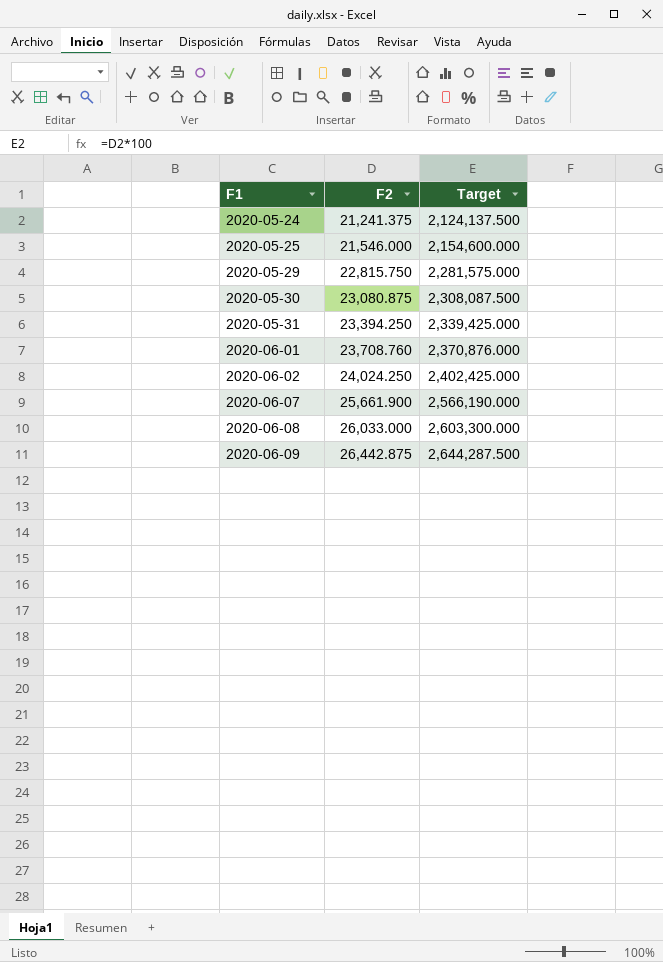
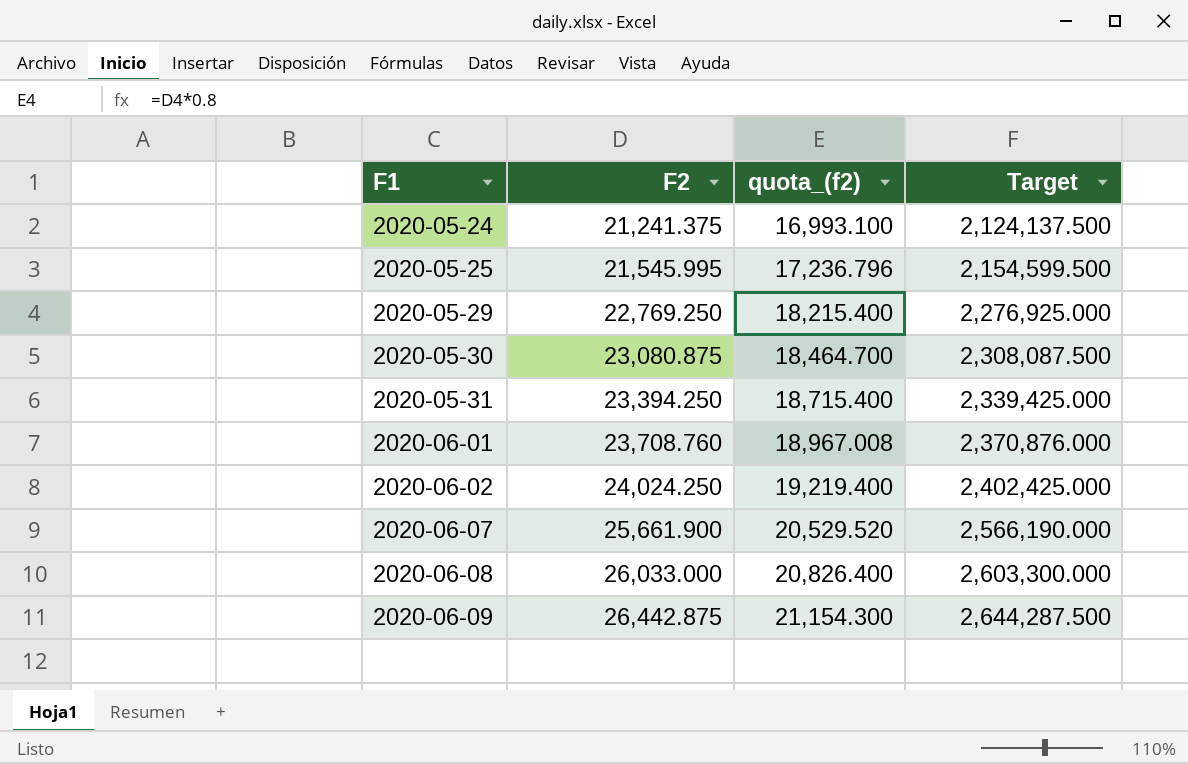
column quota_(f2) | formula: none -> [F2] * 0.8
2020-05-25 | F2: 21,546.000 -> 21,545.995
2020-05-25 | Target: 2,154,600.000 -> 2,154,599.500
2020-05-29 | F2: 22,815.750 -> 22,769.250
2020-05-29 | Target: 2,281,575.000 -> 2,276,925.000

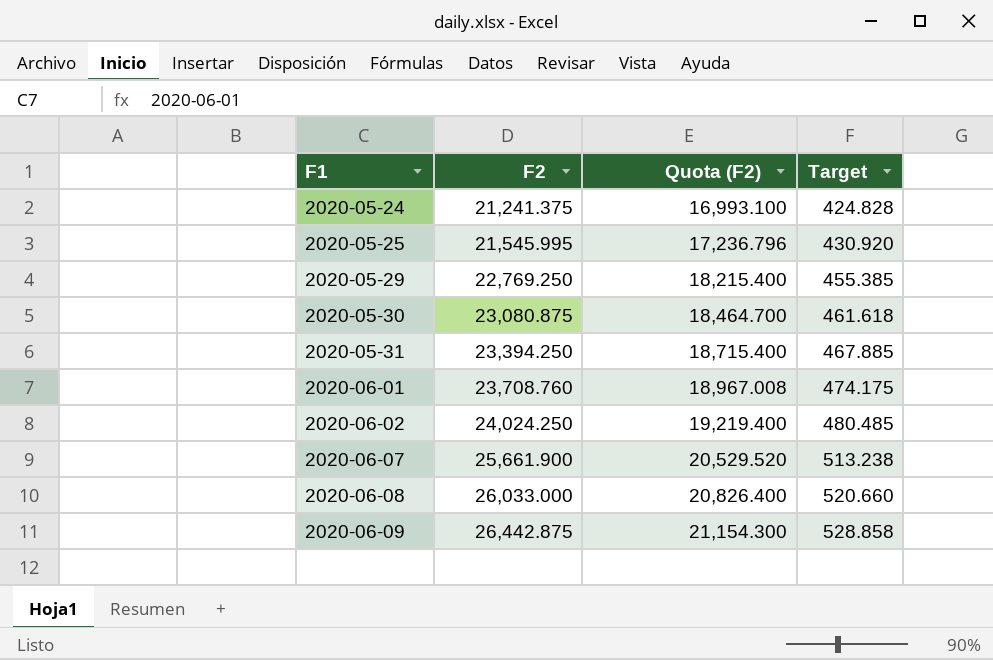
column name: quota_(f2) -> Quota (F2)
column Target | formula: [F2] * 100 -> [F2] * 0.02

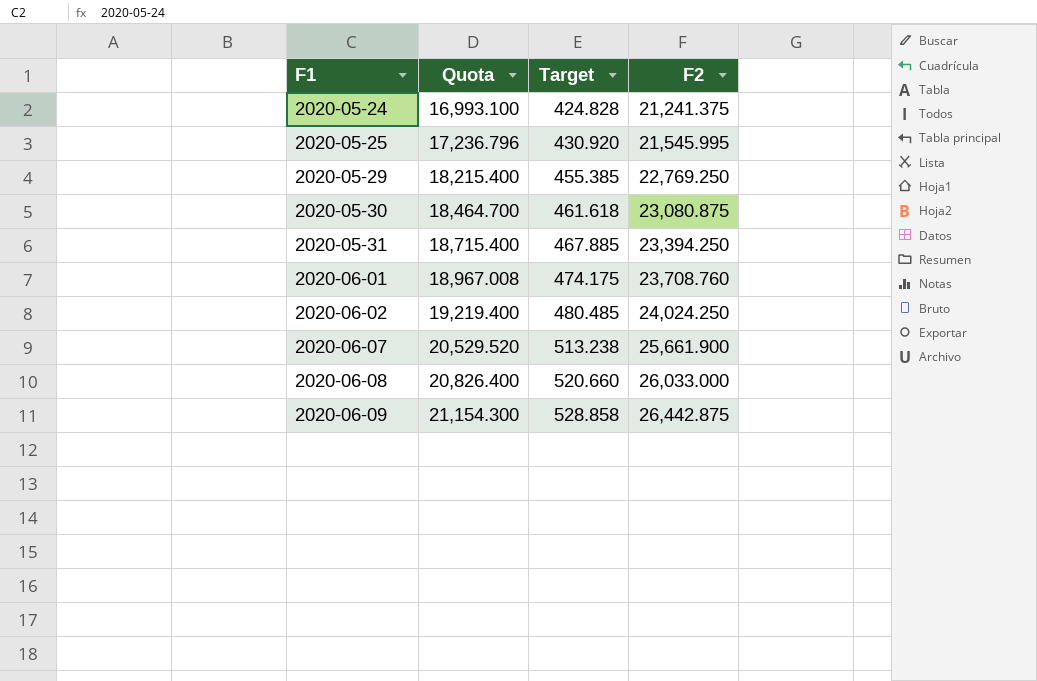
column name: Quota (F2) -> Quota
column F2 | position: 2 -> 4

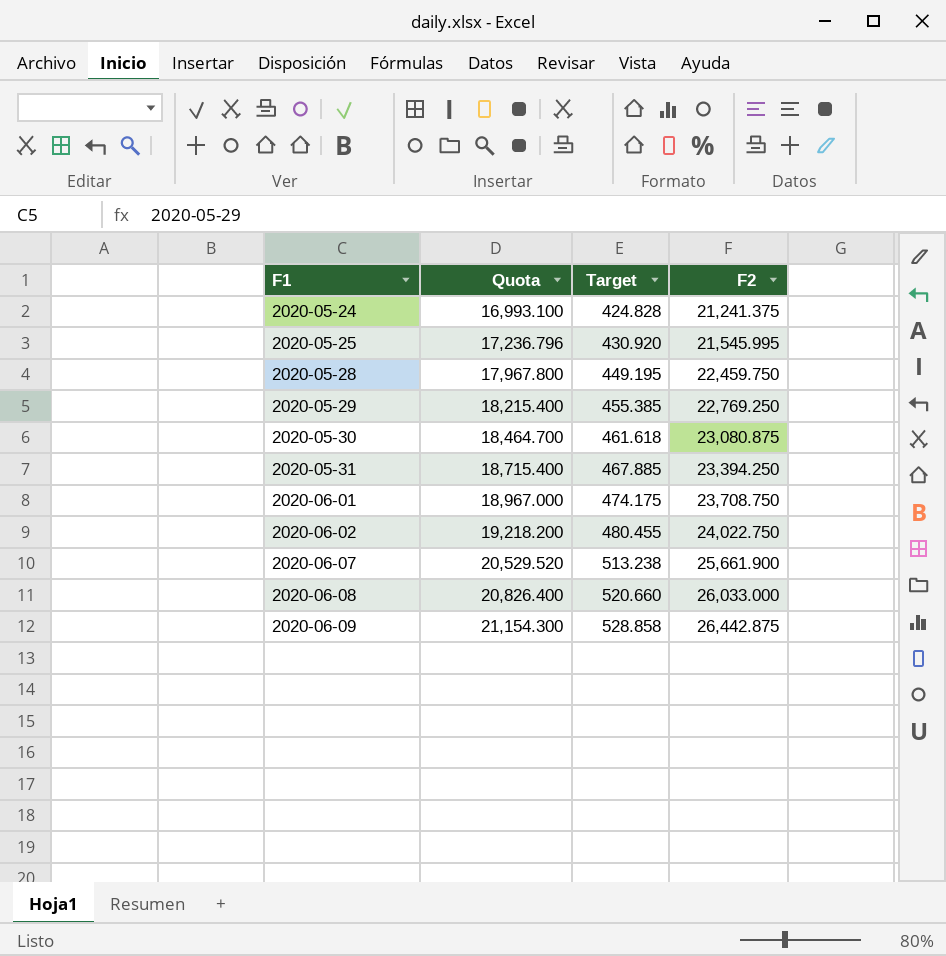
row 2020-05-28: none -> 17,967.800 | 449.195 | 22,459.750
2020-06-01 | Quota: 18,967.008 -> 18,967.000
2020-06-01 | F2: 23,708.760 -> 23,708.750
2020-06-02 | Quota: 19,219.400 -> 19,218.200
2020-06-02 | Target: 480.485 -> 480.455
2020-06-02 | F2: 24,024.250 -> 24,022.750

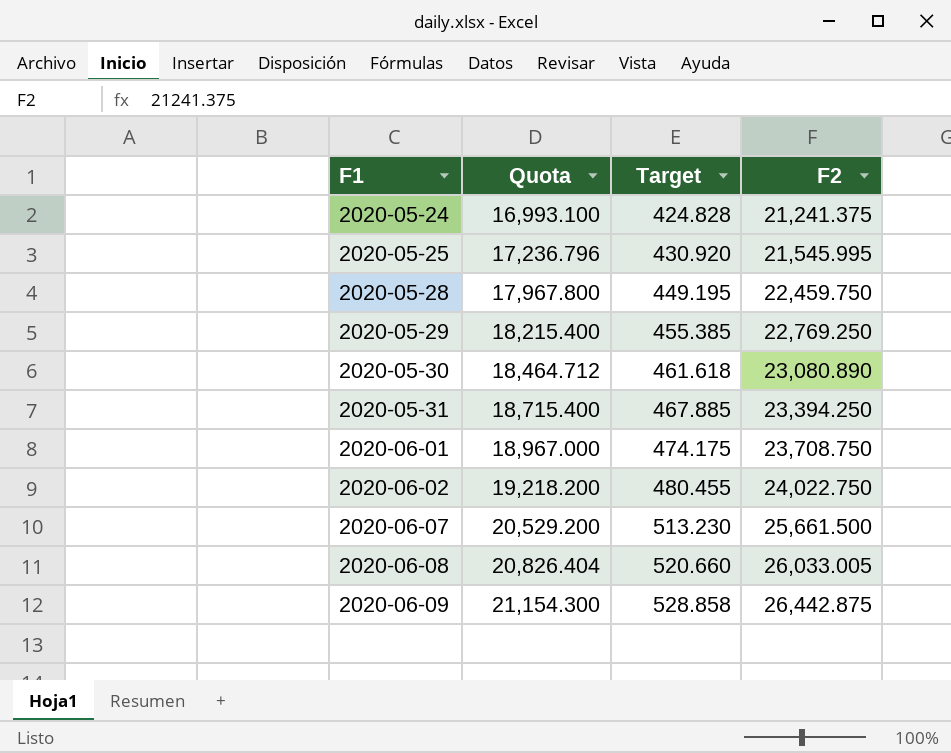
2020-05-30 | Quota: 18,464.700 -> 18,464.712
2020-05-30 | F2: 23,080.875 -> 23,080.890
2020-06-07 | Quota: 20,529.520 -> 20,529.200
2020-06-07 | Target: 513.238 -> 513.230
2020-06-07 | F2: 25,661.900 -> 25,661.500
2020-06-08 | Quota: 20,826.400 -> 20,826.404
2020-06-08 | F2: 26,033.000 -> 26,033.005

